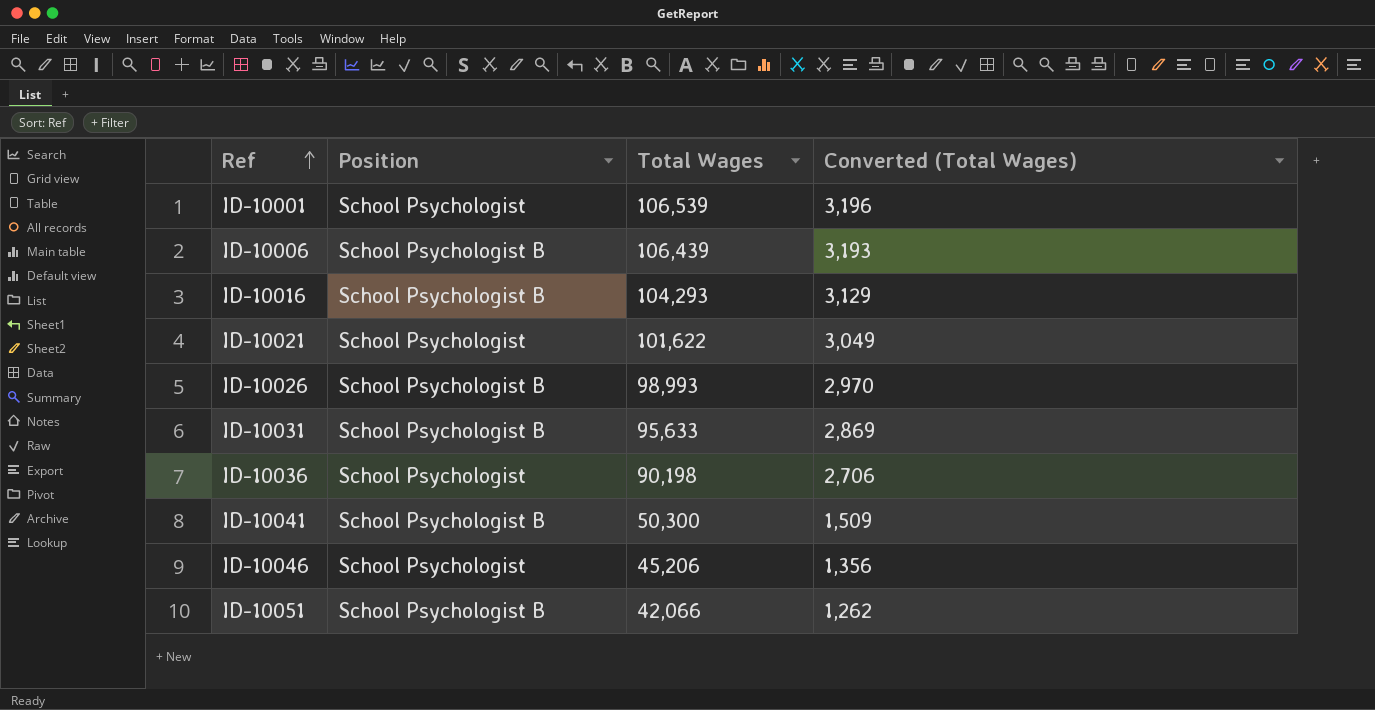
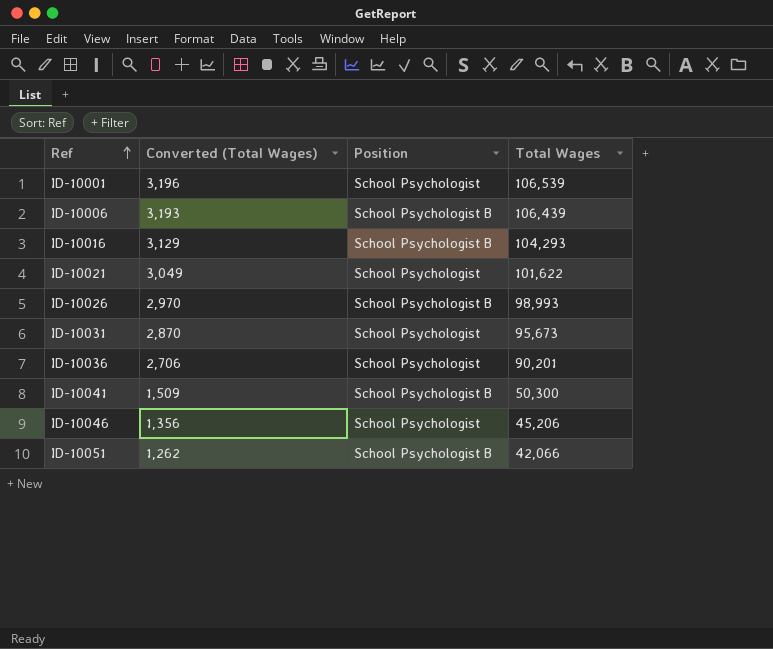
column Converted (Total Wages) | position: 4 -> 2
ID-10031 | Converted (Total Wages): 2,869 -> 2,870
ID-10031 | Position: School Psychologist B -> School Psychologist
ID-10031 | Total Wages: 95,633 -> 95,673
ID-10036 | Total Wages: 90,198 -> 90,201

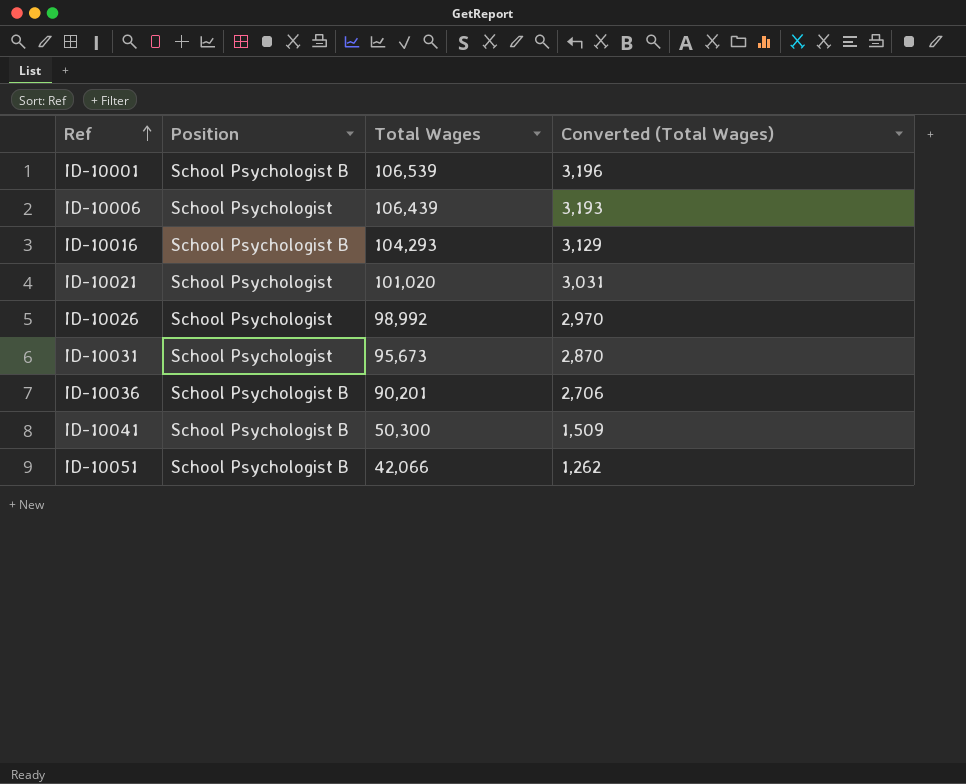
column Converted (Total Wages) | position: 2 -> 4
row ID-10046: 1,356 | School Psychologist | 45,206 -> none
ID-10001 | Position: School Psychologist -> School Psychologist B
ID-10006 | Position: School Psychologist B -> School Psychologist
ID-10021 | Total Wages: 101,622 -> 101,020
ID-10021 | Converted (Total Wages): 3,049 -> 3,031
ID-10026 | Position: School Psychologist B -> School Psychologist
ID-10026 | Total Wages: 98,993 -> 98,992
ID-10036 | Position: School Psychologist -> School Psychologist B

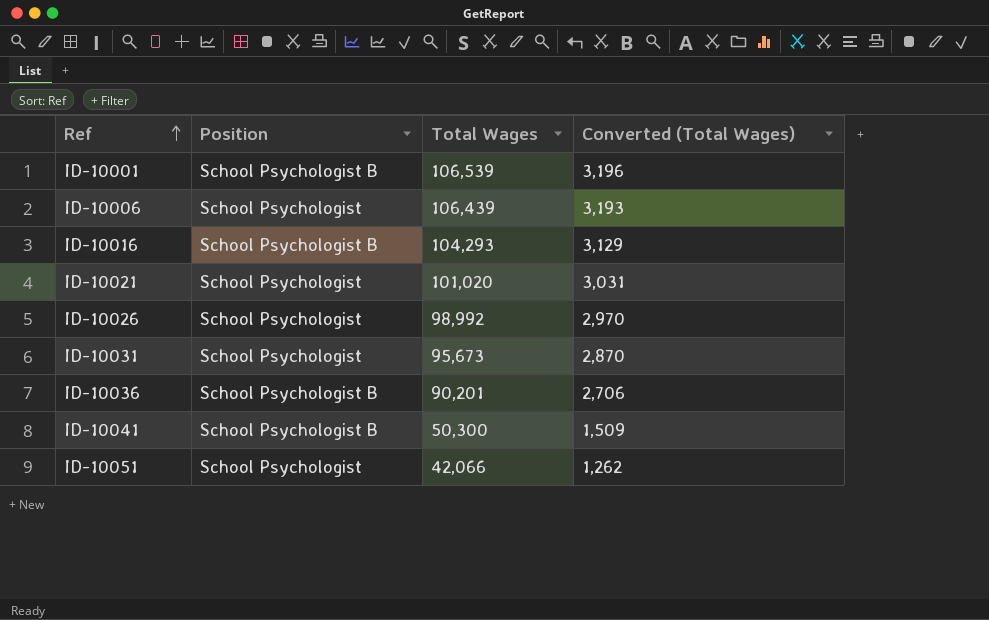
ID-10051 | Position: School Psychologist B -> School Psychologist

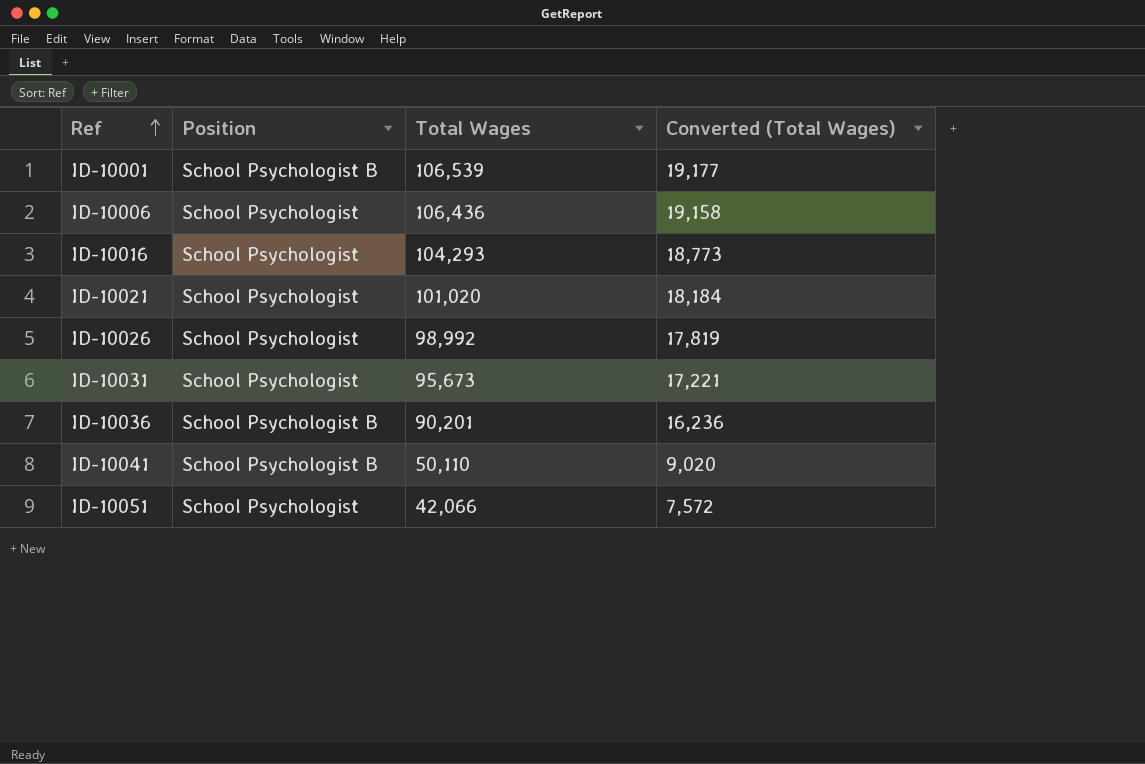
column Converted (Total Wages) | formula: [Total Wages] * 0.03 -> [Total Wages] * 0.18
ID-10006 | Total Wages: 106,439 -> 106,436
ID-10016 | Position: School Psychologist B -> School Psychologist
ID-10041 | Total Wages: 50,300 -> 50,110

